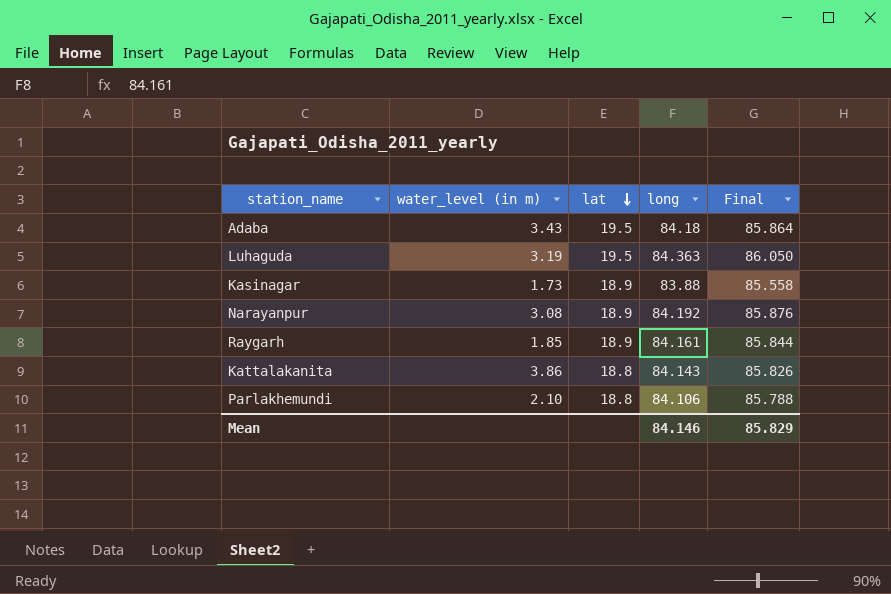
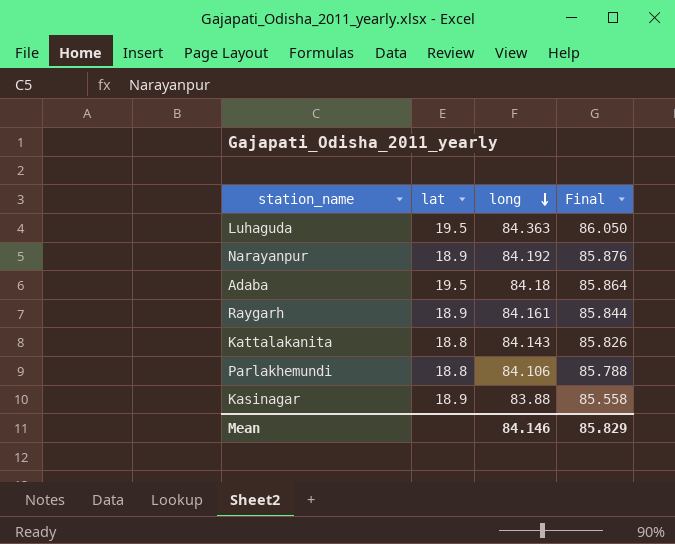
row order: lat descending -> long descending
column water_level (in m) | position: 2 -> none

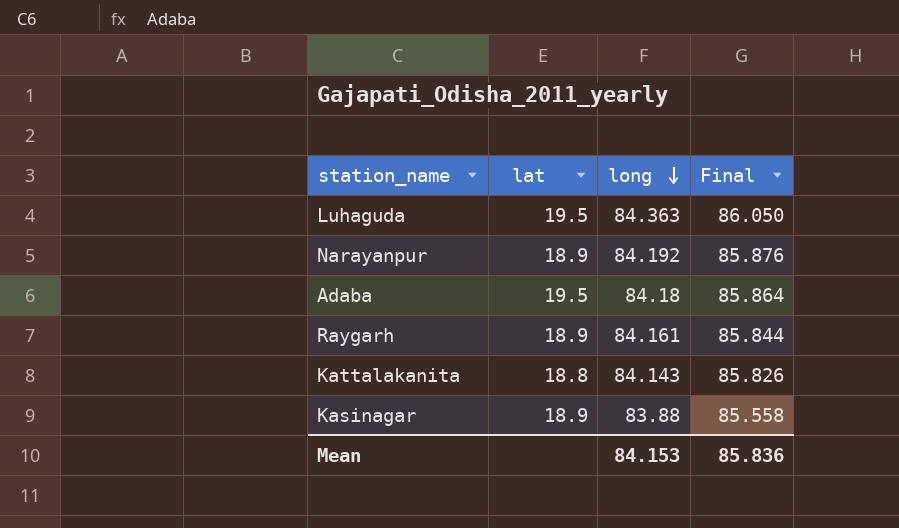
row Parlakhemundi: 18.8 | 84.106 | 85.788 -> none
Mean | long: 84.146 -> 84.153
Mean | Final: 85.829 -> 85.836

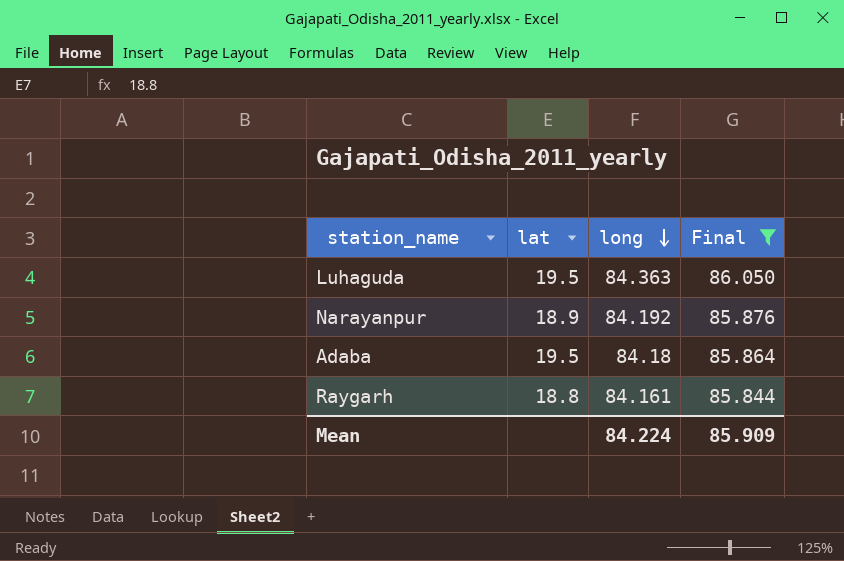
filter: none -> Final >= 85.844
Raygarh | lat: 18.9 -> 18.8
Mean | long: 84.153 -> 84.224
Mean | Final: 85.836 -> 85.909

